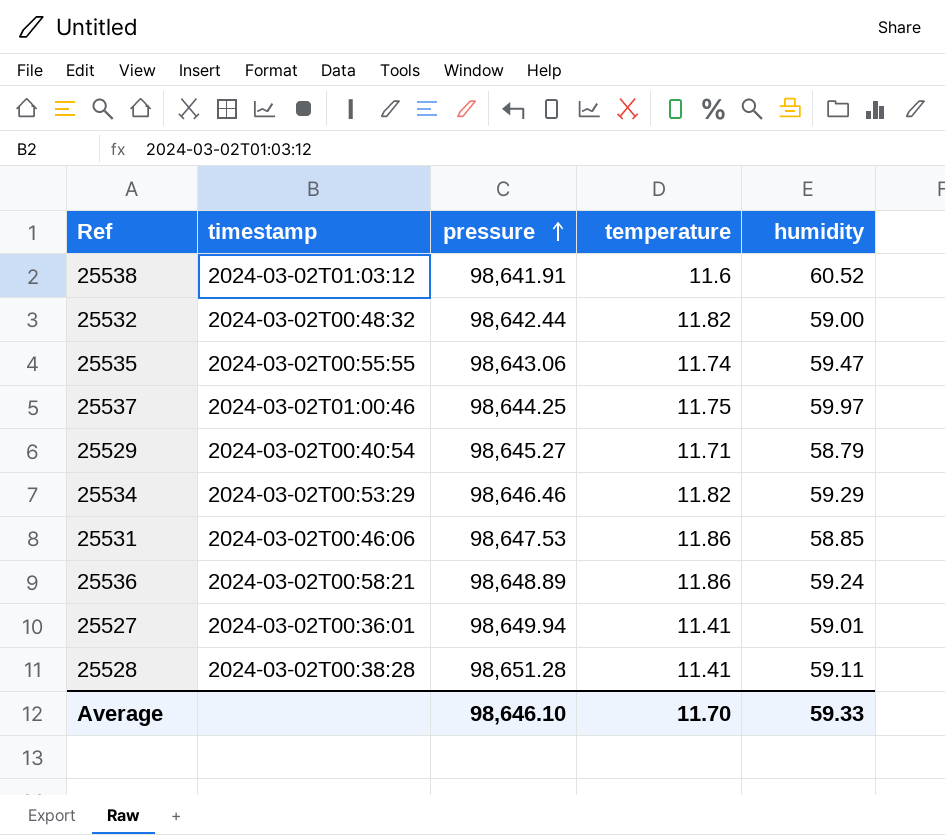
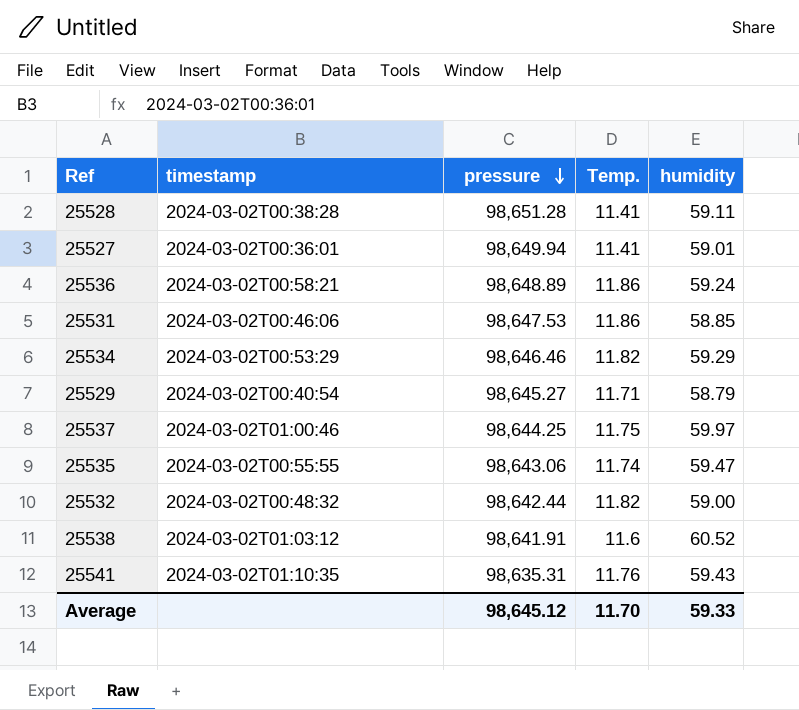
row order: pressure ascending -> pressure descending
column name: temperature -> Temp.
row 25541: none -> 2024-03-02T01:10:35 | 98,635.31 | 11.76 | 59.43
Average | pressure: 98,646.10 -> 98,645.12

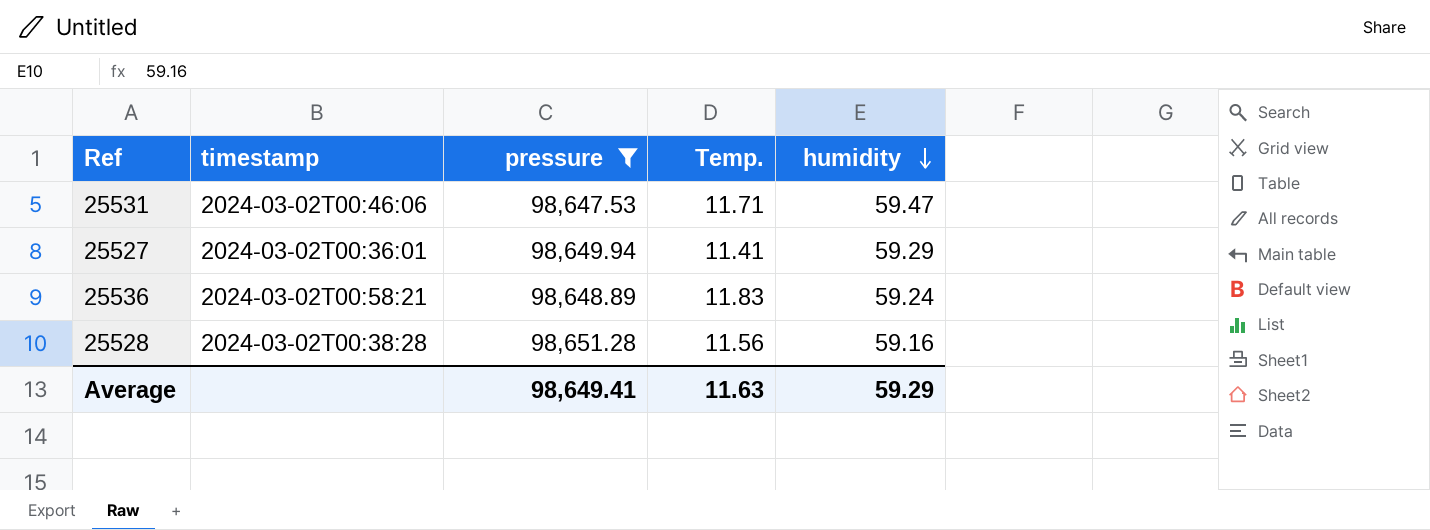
filter: none -> pressure >= 98,647.53
row order: pressure descending -> humidity descending
25531 | Temp.: 11.86 -> 11.71
25531 | humidity: 58.85 -> 59.47
25527 | humidity: 59.01 -> 59.29
25536 | Temp.: 11.86 -> 11.83
25528 | Temp.: 11.41 -> 11.56
25528 | humidity: 59.11 -> 59.16
Average | pressure: 98,645.12 -> 98,649.41
Average | Temp.: 11.70 -> 11.63
Average | humidity: 59.33 -> 59.29

